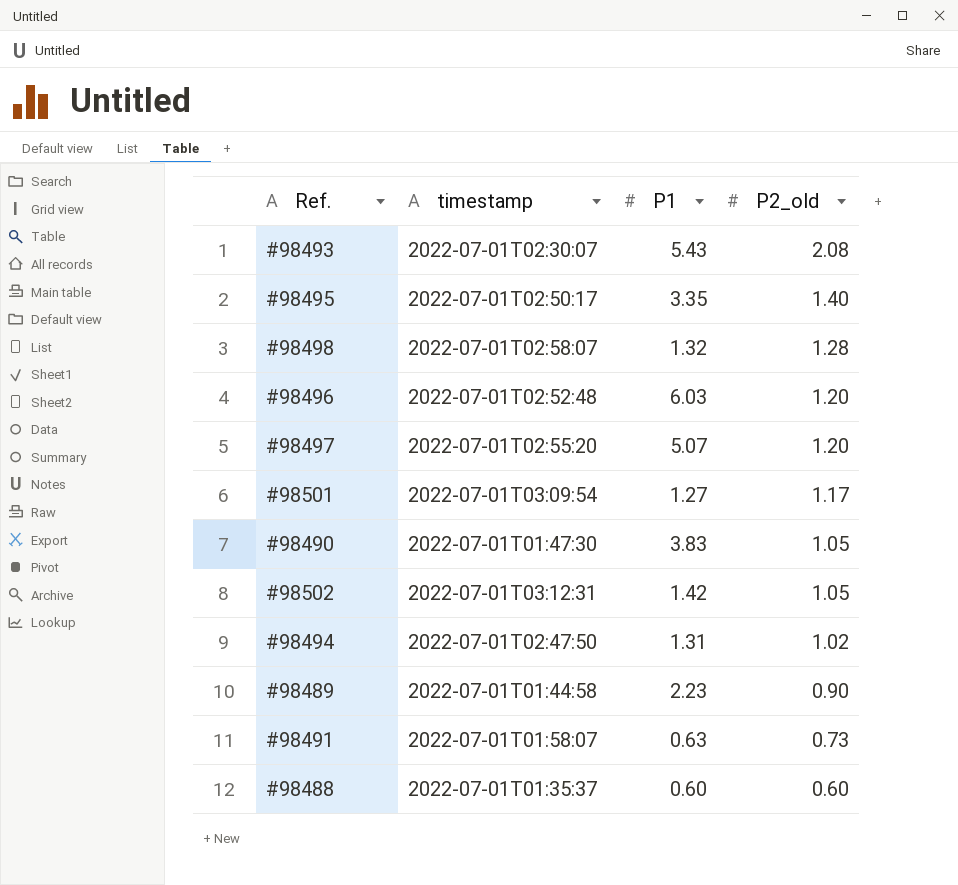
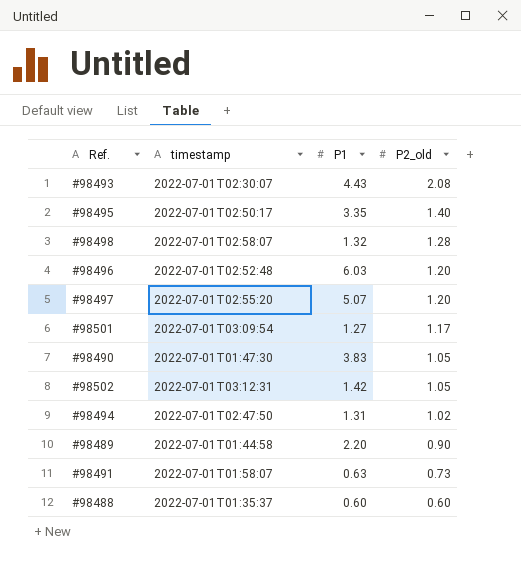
#98493 | P1: 5.43 -> 4.43
#98489 | P1: 2.23 -> 2.20

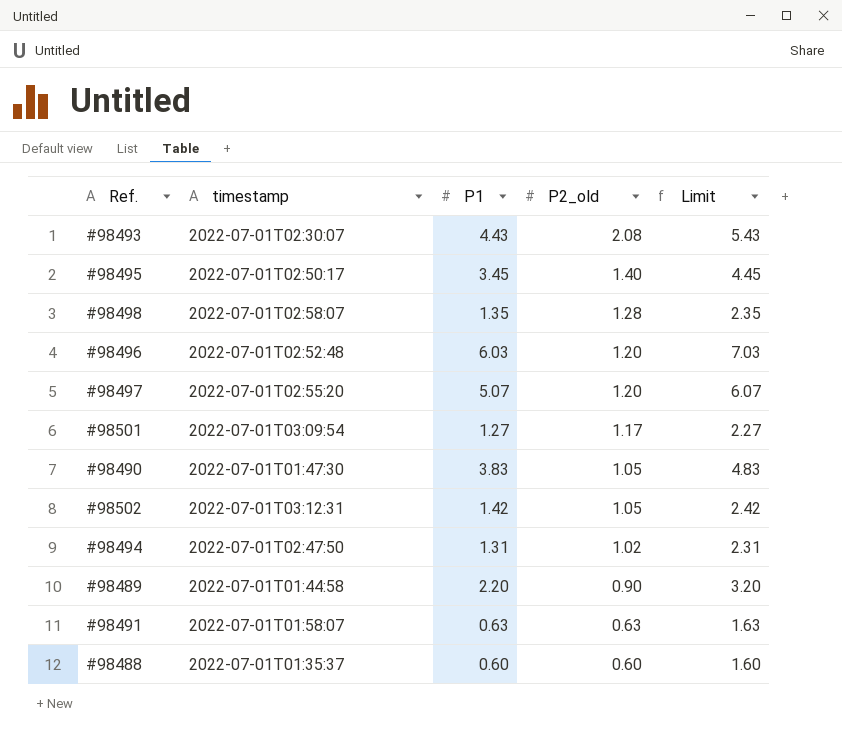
column Limit | formula: none -> [P1] + 1
#98495 | P1: 3.35 -> 3.45
#98498 | P1: 1.32 -> 1.35
#98491 | P2_old: 0.73 -> 0.63

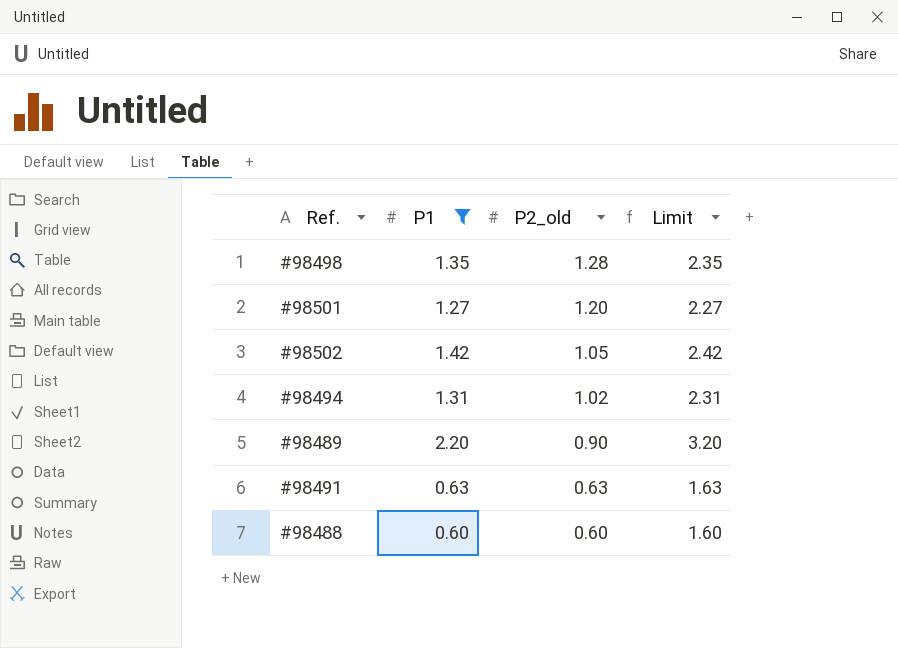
filter: none -> P1 <= 2.20
column timestamp | position: 2 -> none
#98501 | P2_old: 1.17 -> 1.20

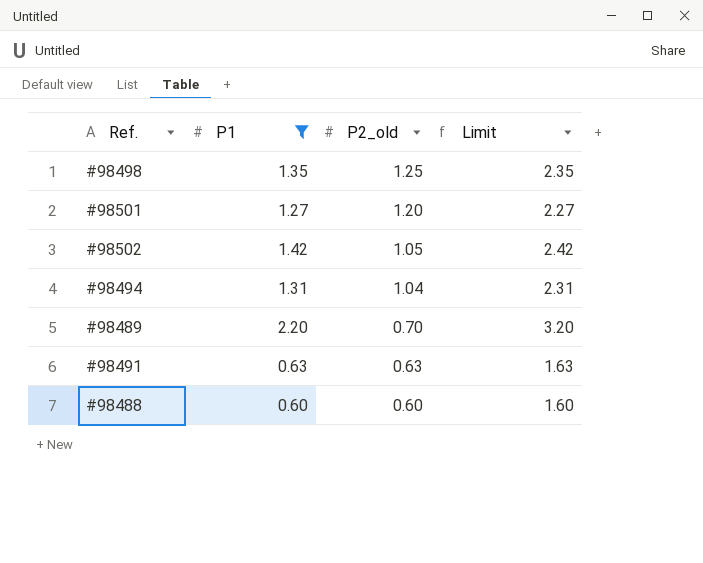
#98498 | P2_old: 1.28 -> 1.25
#98494 | P2_old: 1.02 -> 1.04
#98489 | P2_old: 0.90 -> 0.70

